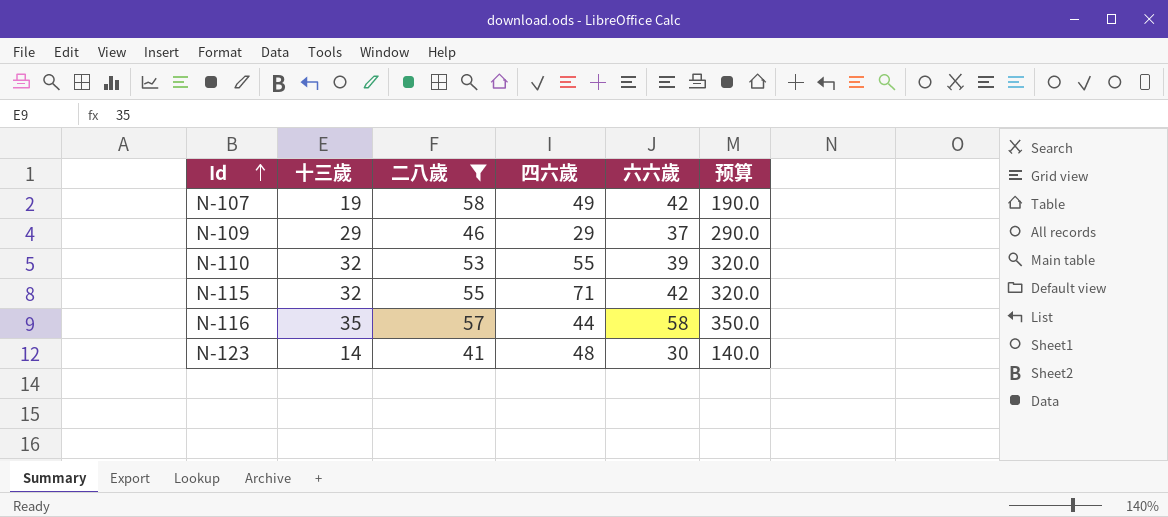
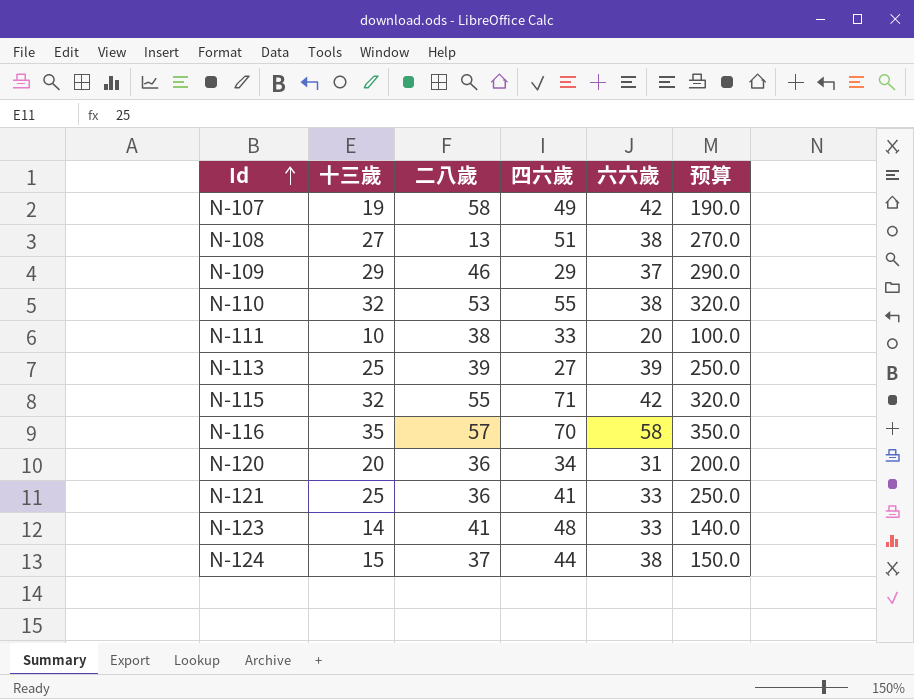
filter: 二八歲 >= 41 -> none
N-110 | 六六歲: 39 -> 38
N-116 | 四六歲: 44 -> 70
N-123 | 六六歲: 30 -> 33

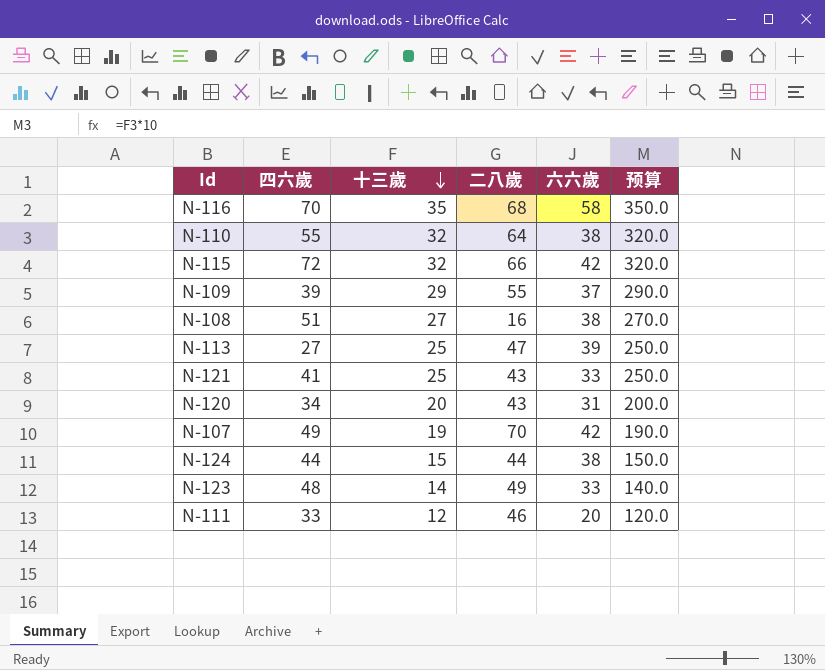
row order: Id ascending -> 十三歲 descending
column 四六歲 | position: 4 -> 2
N-116 | 二八歲: 57 -> 68
N-110 | 二八歲: 53 -> 64
N-115 | 四六歲: 71 -> 72
N-115 | 二八歲: 55 -> 66
N-109 | 四六歲: 29 -> 39
N-109 | 二八歲: 46 -> 55
N-108 | 二八歲: 13 -> 16
N-113 | 二八歲: 39 -> 47
N-121 | 二八歲: 36 -> 43
N-120 | 二八歲: 36 -> 43
N-107 | 二八歲: 58 -> 70
N-124 | 二八歲: 37 -> 44
N-123 | 二八歲: 41 -> 49
N-111 | 十三歲: 10 -> 12
N-111 | 二八歲: 38 -> 46
N-111 | 预算: 100.0 -> 120.0

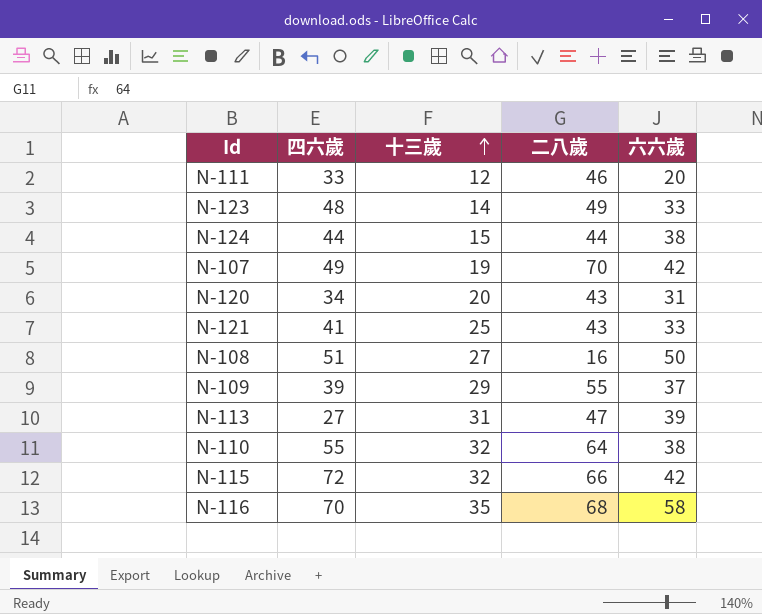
row order: 十三歲 descending -> 十三歲 ascending
column 预算 | formula: [十三歲] * 10 -> none
N-108 | 六六歲: 38 -> 50
N-113 | 十三歲: 25 -> 31

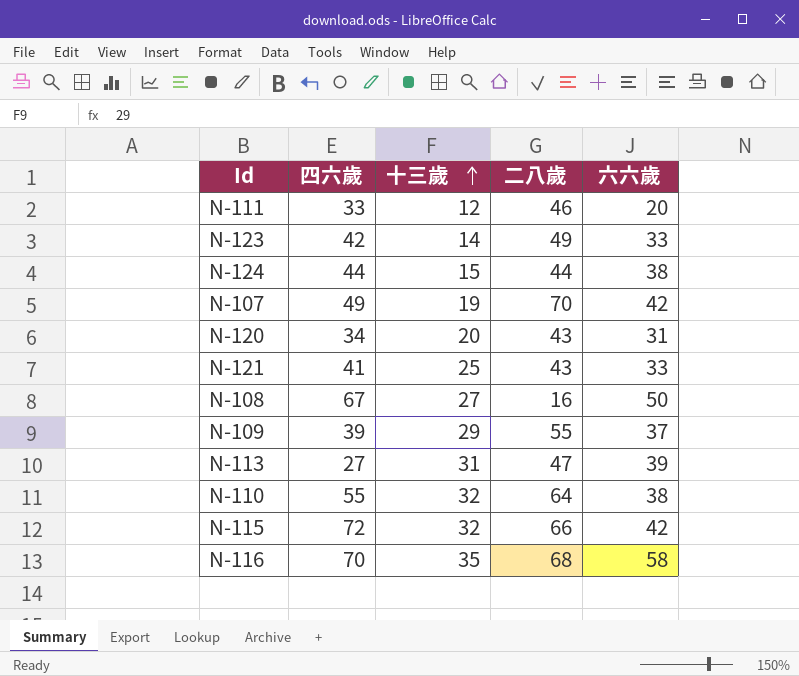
N-123 | 四六歲: 48 -> 42
N-108 | 四六歲: 51 -> 67

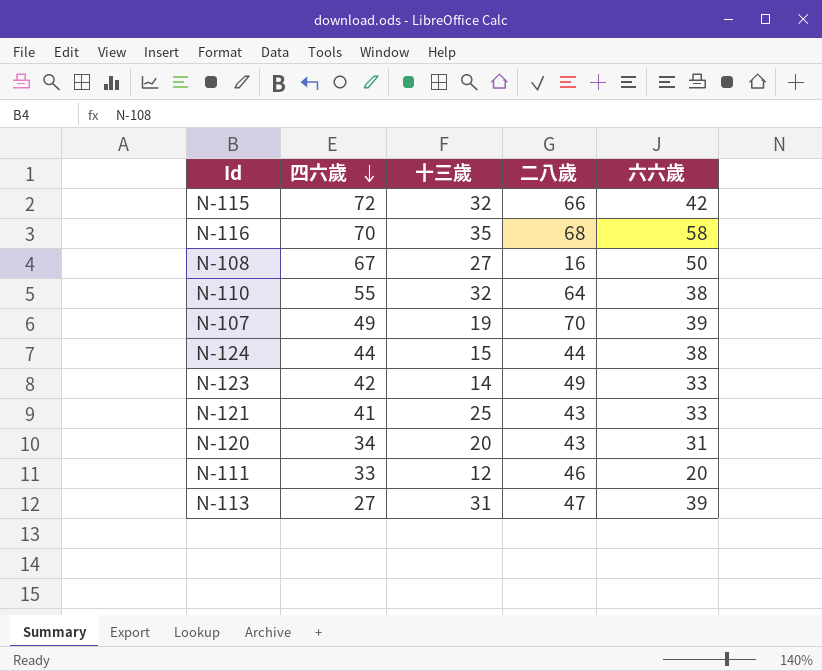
row order: 十三歲 ascending -> 四六歲 descending
row N-109: 39 | 29 | 55 | 37 -> none
N-107 | 六六歲: 42 -> 39

